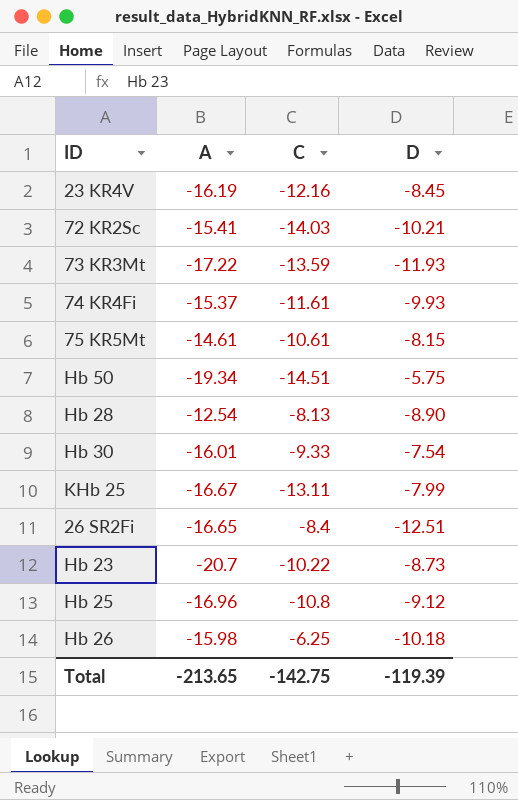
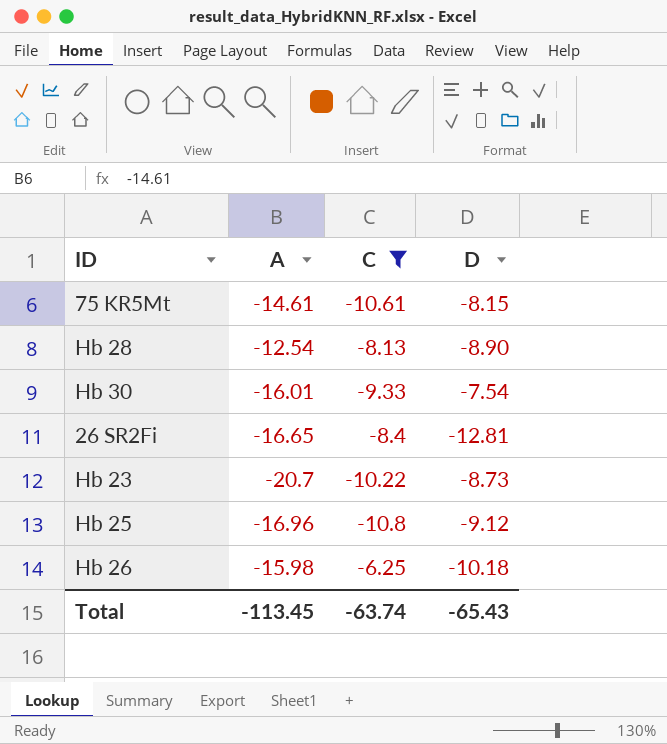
filter: none -> C >= -10.8
26 SR2Fi | D: -12.51 -> -12.81
Total | A: -213.65 -> -113.45
Total | C: -142.75 -> -63.74
Total | D: -119.39 -> -65.43

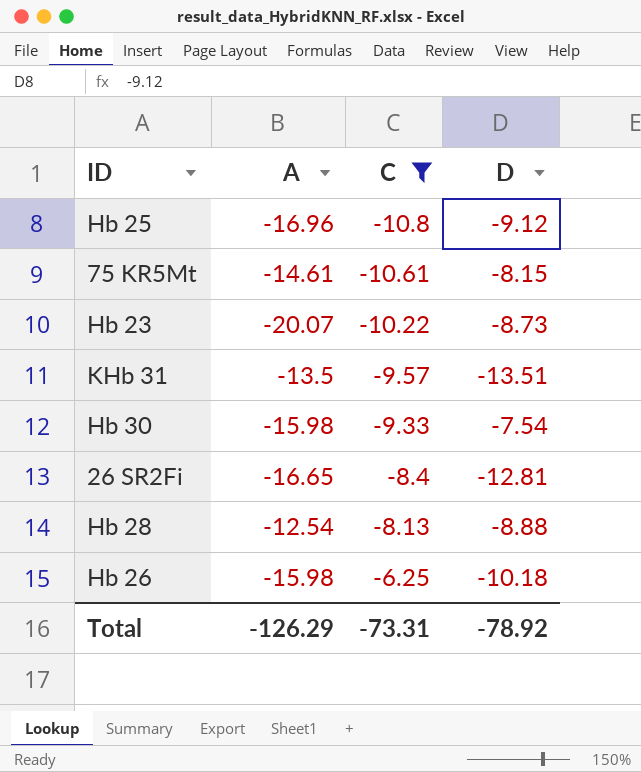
row order: none -> C ascending
Hb 23 | A: -20.7 -> -20.07
row KHb 31: none -> -13.5 | -9.57 | -13.51
Hb 30 | A: -16.01 -> -15.98
Hb 28 | D: -8.90 -> -8.88
Total | A: -113.45 -> -126.29
Total | C: -63.74 -> -73.31
Total | D: -65.43 -> -78.92

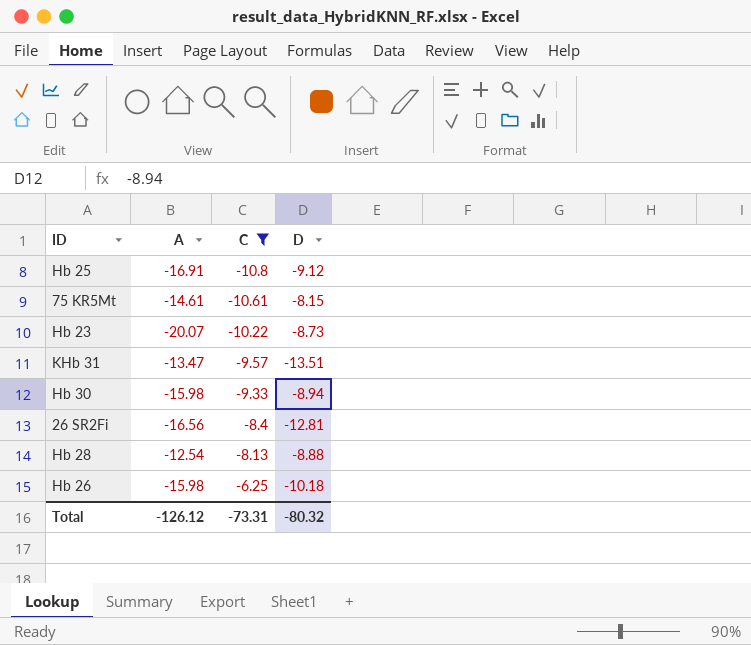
Hb 25 | A: -16.96 -> -16.91
KHb 31 | A: -13.5 -> -13.47
Hb 30 | D: -7.54 -> -8.94
26 SR2Fi | A: -16.65 -> -16.56
Total | A: -126.29 -> -126.12
Total | D: -78.92 -> -80.32

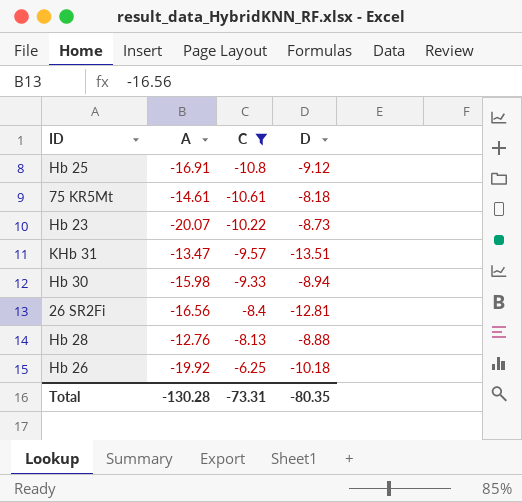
75 KR5Mt | D: -8.15 -> -8.18
Hb 28 | A: -12.54 -> -12.76
Hb 26 | A: -15.98 -> -19.92
Total | A: -126.12 -> -130.28
Total | D: -80.32 -> -80.35

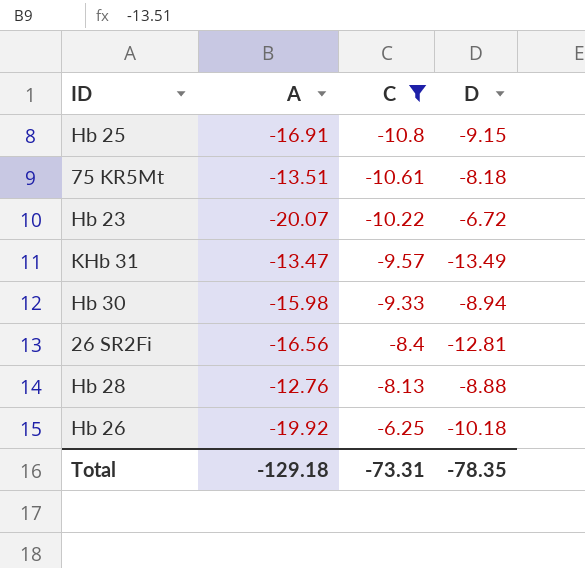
Hb 25 | D: -9.12 -> -9.15
75 KR5Mt | A: -14.61 -> -13.51
Hb 23 | D: -8.73 -> -6.72
KHb 31 | D: -13.51 -> -13.49
Total | A: -130.28 -> -129.18
Total | D: -80.35 -> -78.35

